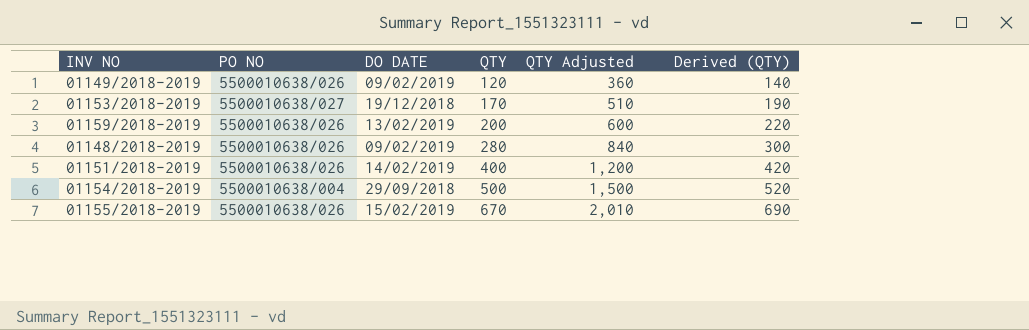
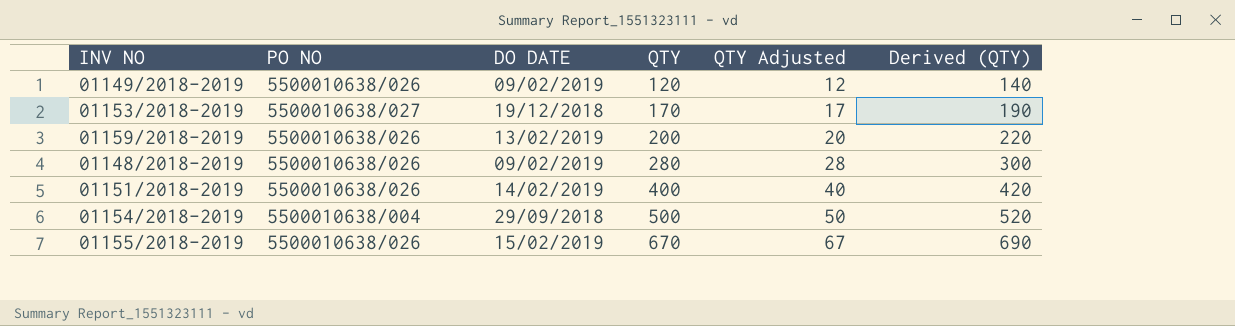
column QTY Adjusted | formula: [QTY] * 3 -> [QTY] * 0.1

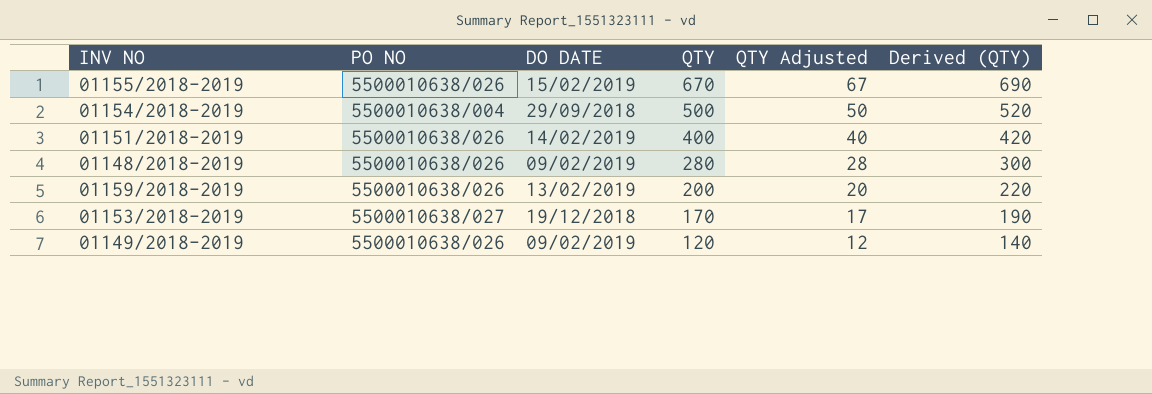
row order: QTY ascending -> QTY descending

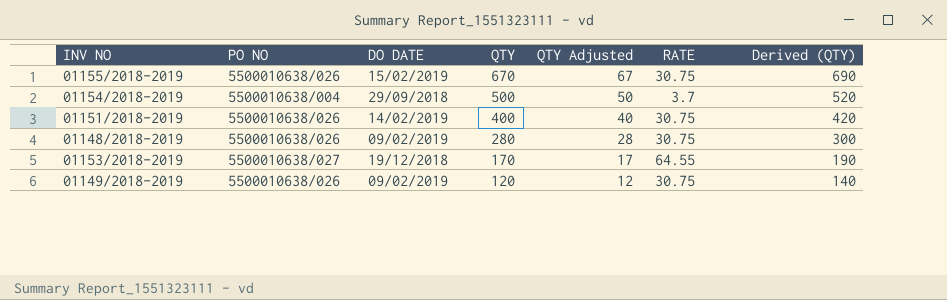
column RATE | position: none -> 6
row 01159/2018-2019: 5500010638/026 | 13/02/2019 | 200 | 20 | 220 -> none

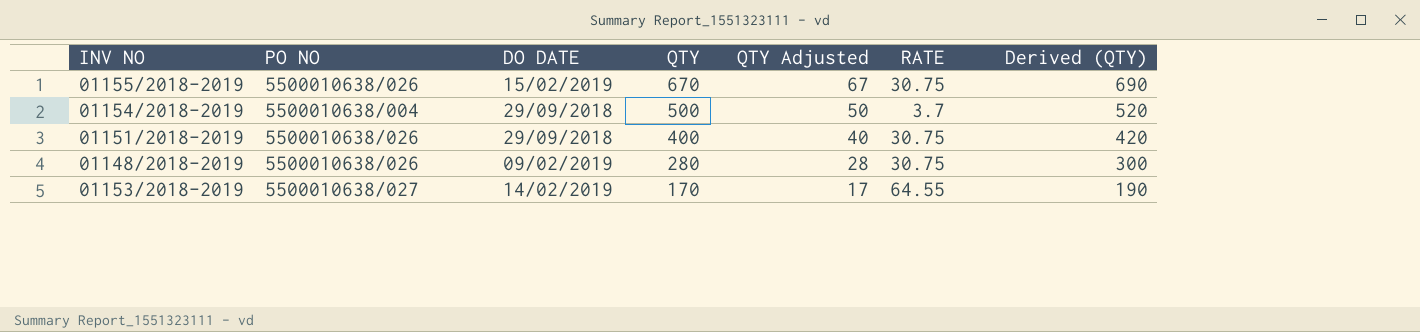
row 01149/2018-2019: 5500010638/026 | 09/02/2019 | 120 | 12 | 30.75 | 140 -> none
01151/2018-2019 | DO DATE: 14/02/2019 -> 29/09/2018
01153/2018-2019 | DO DATE: 19/12/2018 -> 14/02/2019

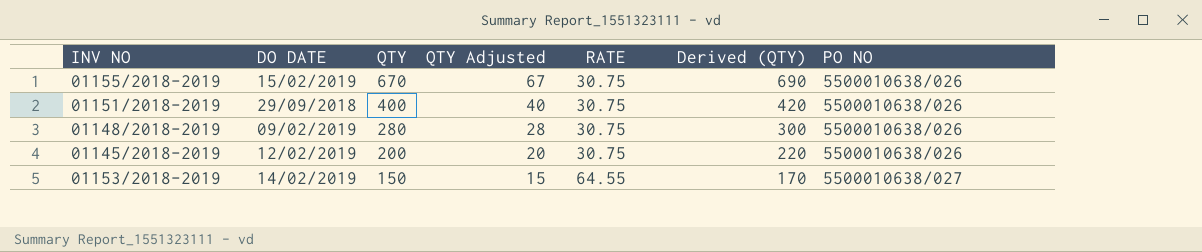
column PO NO | position: 2 -> 7
row 01154/2018-2019: 5500010638/004 | 29/09/2018 | 500 | 50 | 3.7 | 520 -> none
row 01145/2018-2019: none -> 12/02/2019 | 200 | 20 | 30.75 | 220 | 5500010638/026
01153/2018-2019 | QTY: 170 -> 150
01153/2018-2019 | QTY Adjusted: 17 -> 15
01153/2018-2019 | Derived (QTY): 190 -> 170

